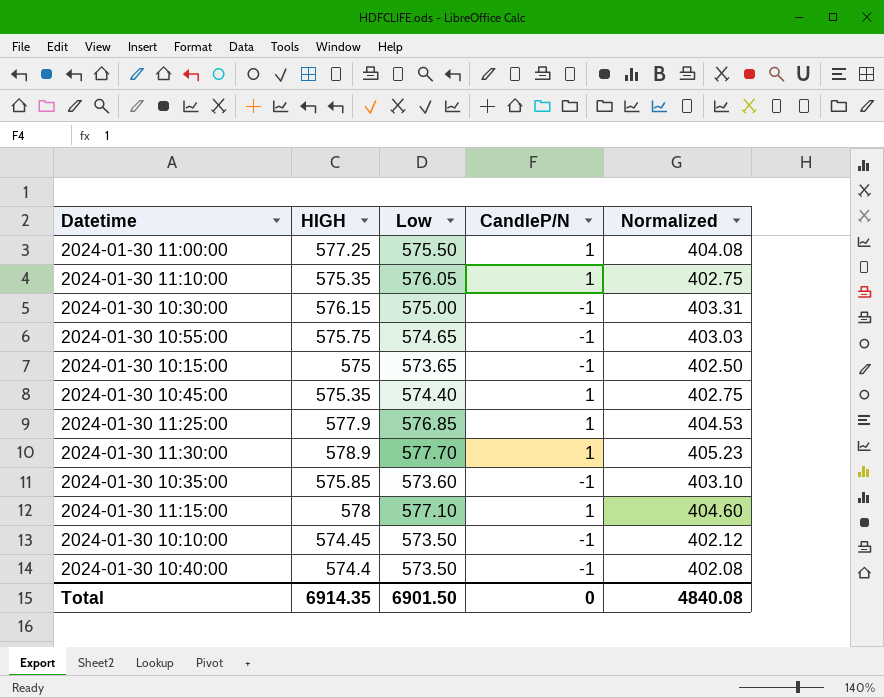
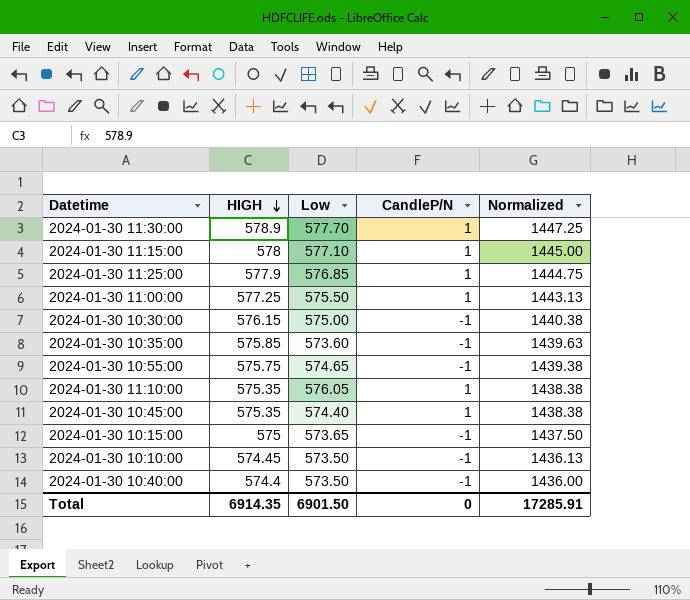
row order: none -> HIGH descending
column Normalized | formula: [HIGH] * 0.7 -> [HIGH] * 2.5
Total | Normalized: 4840.08 -> 17285.91

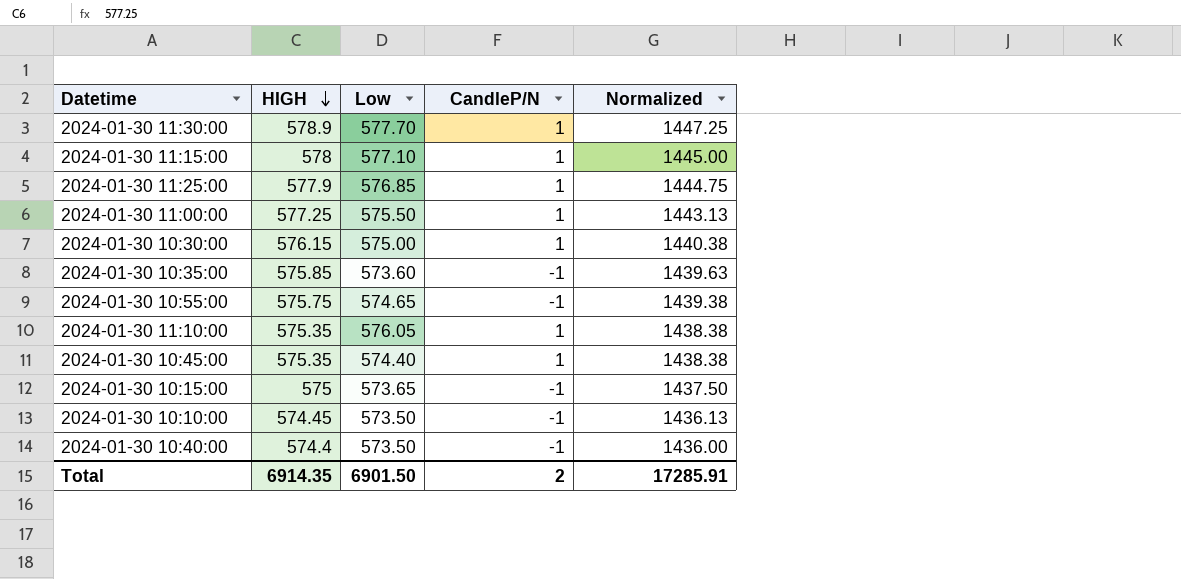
2024-01-30 10:30:00 | CandleP/N: -1 -> 1
Total | CandleP/N: 0 -> 2

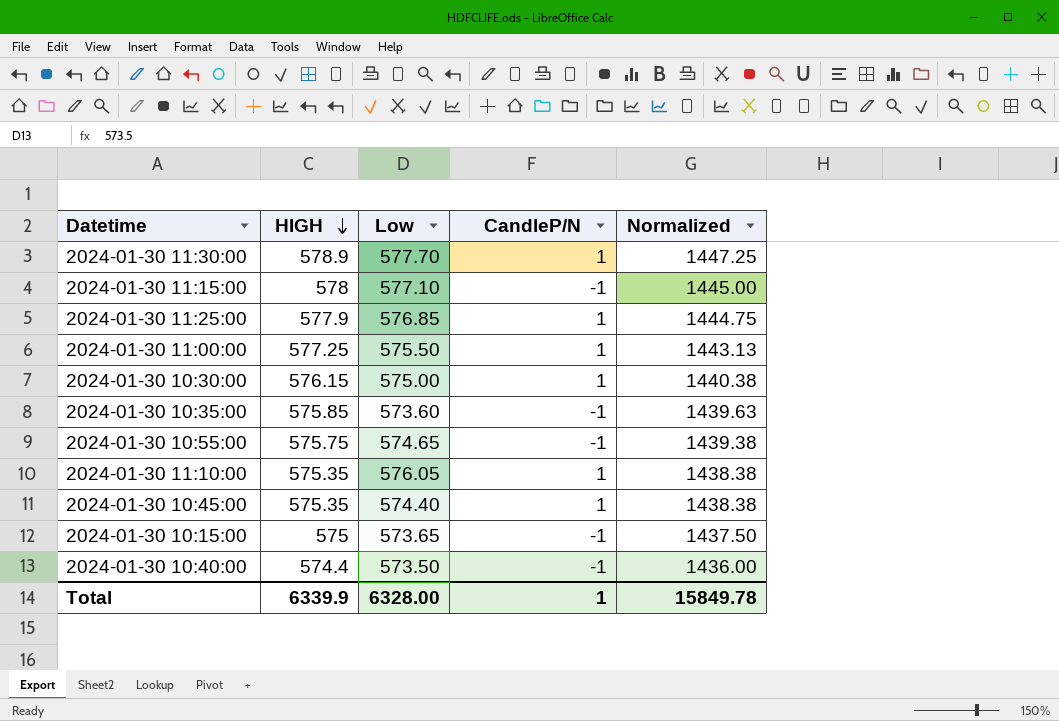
row 2024-01-30 10:10:00: 574.45 | 573.50 | -1 | 1436.13 -> none
2024-01-30 11:15:00 | CandleP/N: 1 -> -1
Total | HIGH: 6914.35 -> 6339.9
Total | Low: 6901.50 -> 6328.00
Total | CandleP/N: 2 -> 1
Total | Normalized: 17285.91 -> 15849.78

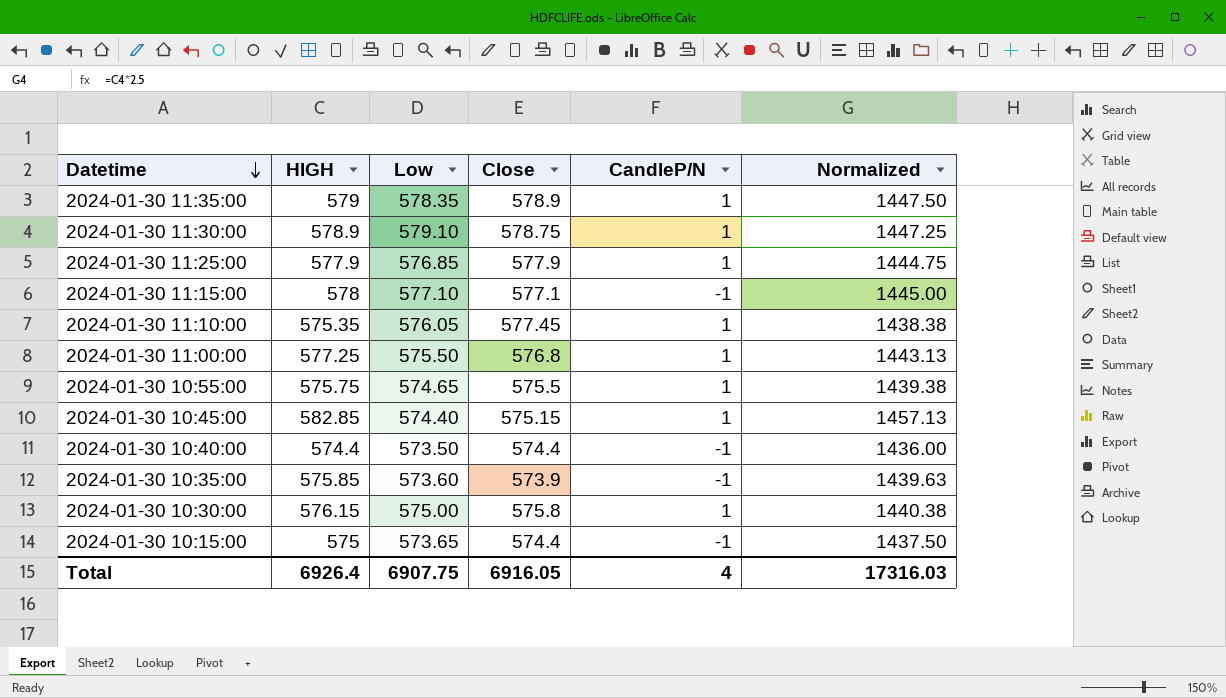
row order: HIGH descending -> Datetime descending
column Close | position: none -> 4
row 2024-01-30 11:35:00: none -> 579 | 578.35 | 578.9 | 1 | 1447.50
2024-01-30 11:30:00 | Low: 577.70 -> 579.10
2024-01-30 10:55:00 | CandleP/N: -1 -> 1
2024-01-30 10:45:00 | HIGH: 575.35 -> 582.85
2024-01-30 10:45:00 | Normalized: 1438.38 -> 1457.13
Total | HIGH: 6339.9 -> 6926.4
Total | Low: 6328.00 -> 6907.75
Total | CandleP/N: 1 -> 4
Total | Normalized: 15849.78 -> 17316.03

